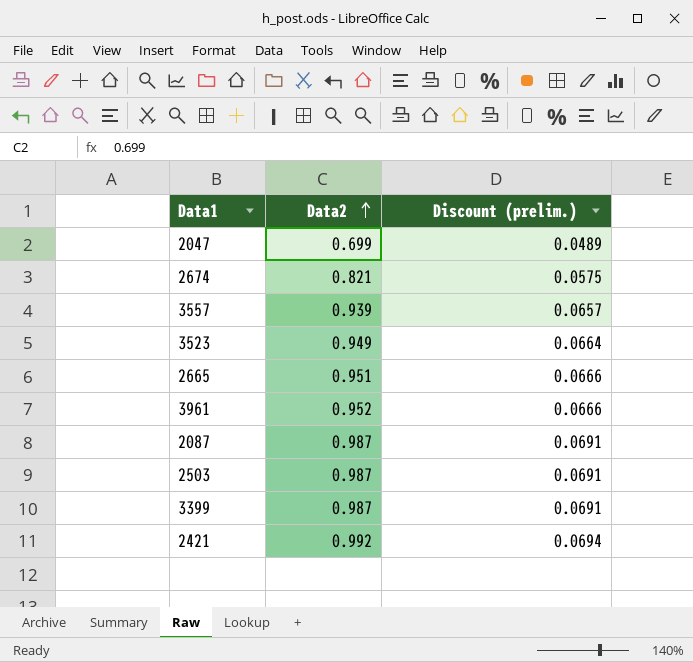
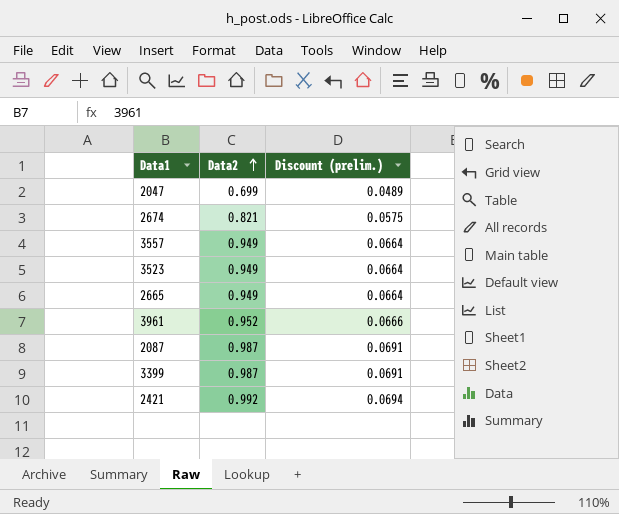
row 2503: 0.987 | 0.0691 -> none
3557 | Data2: 0.939 -> 0.949
3557 | Discount (prelim.): 0.0657 -> 0.0664
2665 | Data2: 0.951 -> 0.949
2665 | Discount (prelim.): 0.0666 -> 0.0664

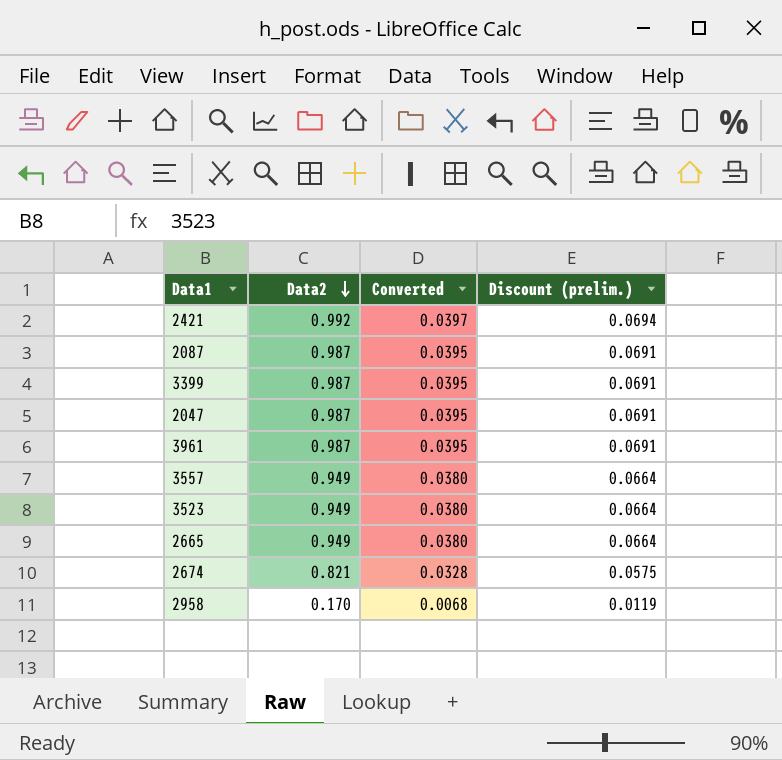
row order: Data2 ascending -> Data2 descending
column Converted | formula: none -> [Data2] * 0.04
2047 | Data2: 0.699 -> 0.987
2047 | Discount (prelim.): 0.0489 -> 0.0691
3961 | Data2: 0.952 -> 0.987
3961 | Discount (prelim.): 0.0666 -> 0.0691
row 2958: none -> 0.170 | 0.0068 | 0.0119

